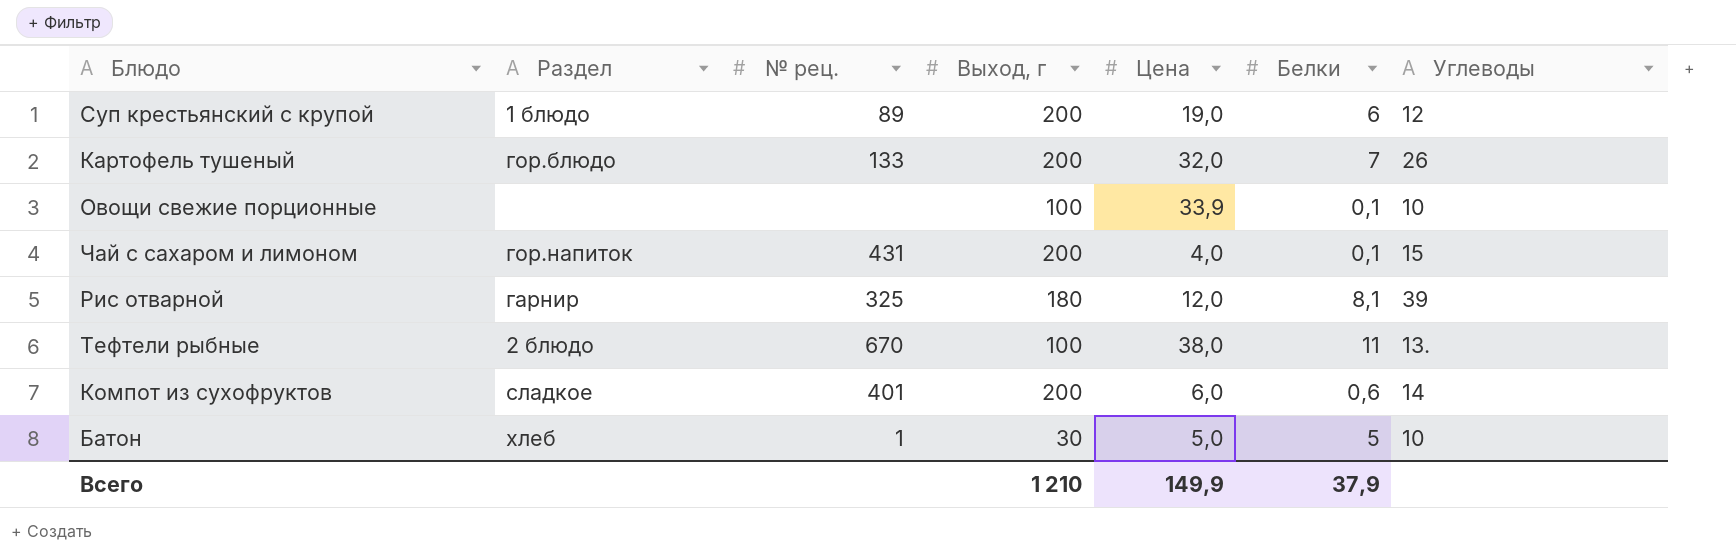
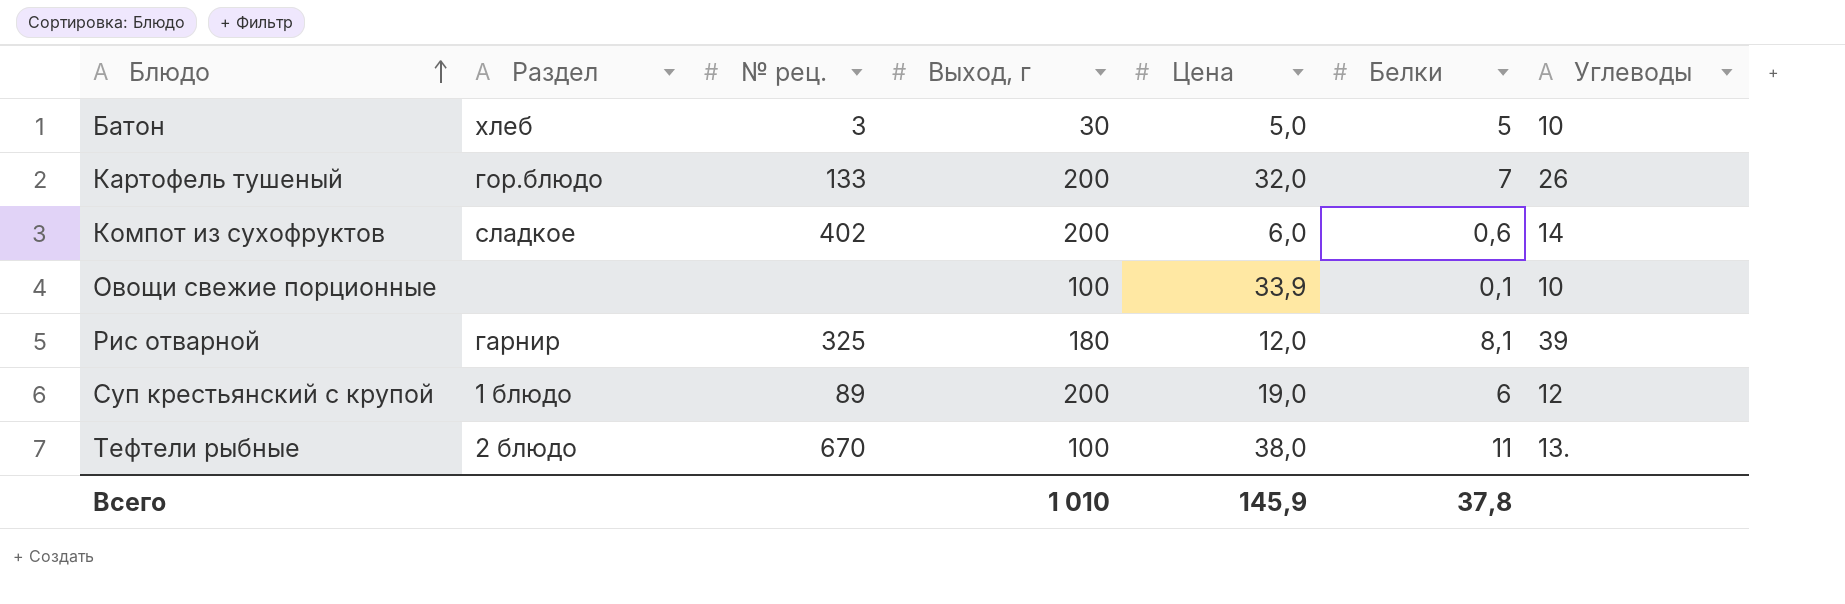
row order: none -> Блюдо ascending
row Чай с сахаром и лимоном: гор.напиток | 431 | 200 | 4,0 | 0,1 | 15 -> none
Батон | № рец.: 1 -> 3
Компот из сухофруктов | № рец.: 401 -> 402
Всего | Выход, г: 1 210 -> 1 010
Всего | Цена: 149,9 -> 145,9
Всего | Белки: 37,9 -> 37,8

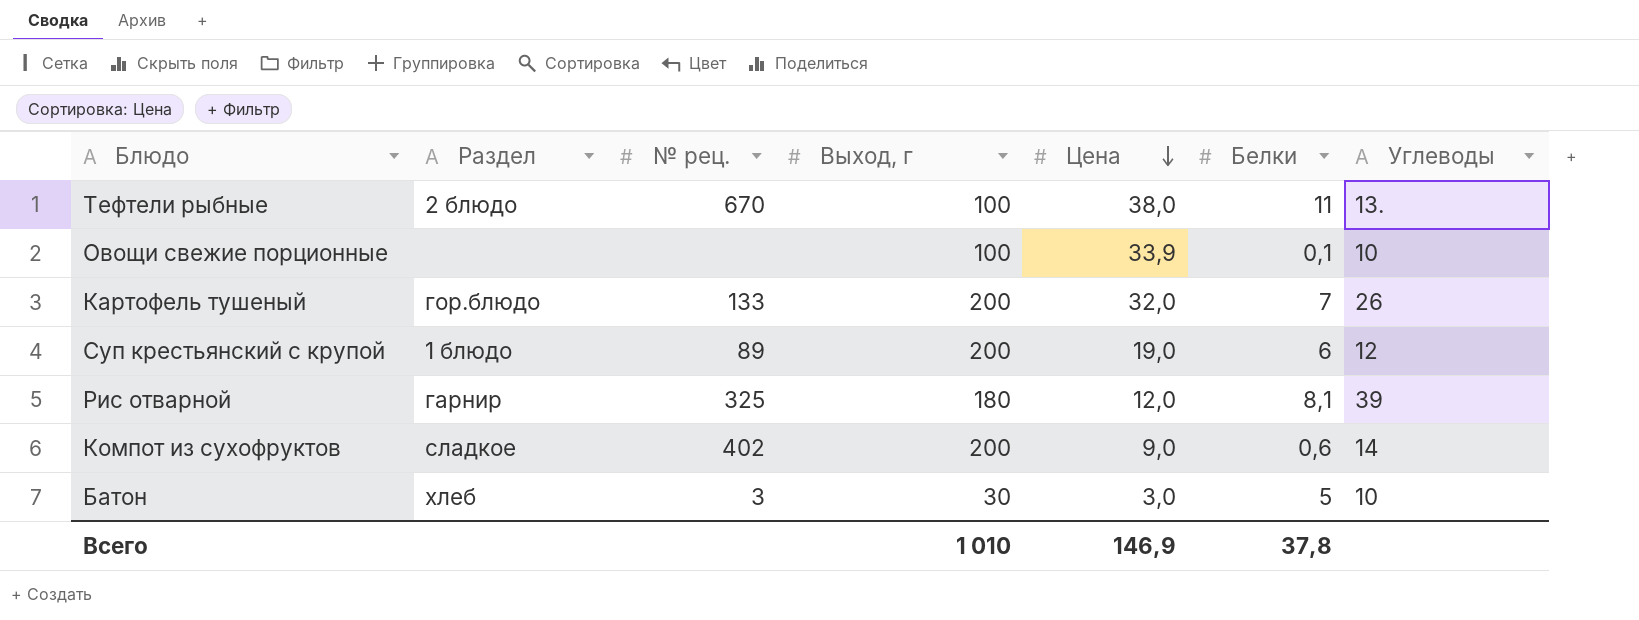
row order: Блюдо ascending -> Цена descending
Компот из сухофруктов | Цена: 6,0 -> 9,0
Батон | Цена: 5,0 -> 3,0
Всего | Цена: 145,9 -> 146,9

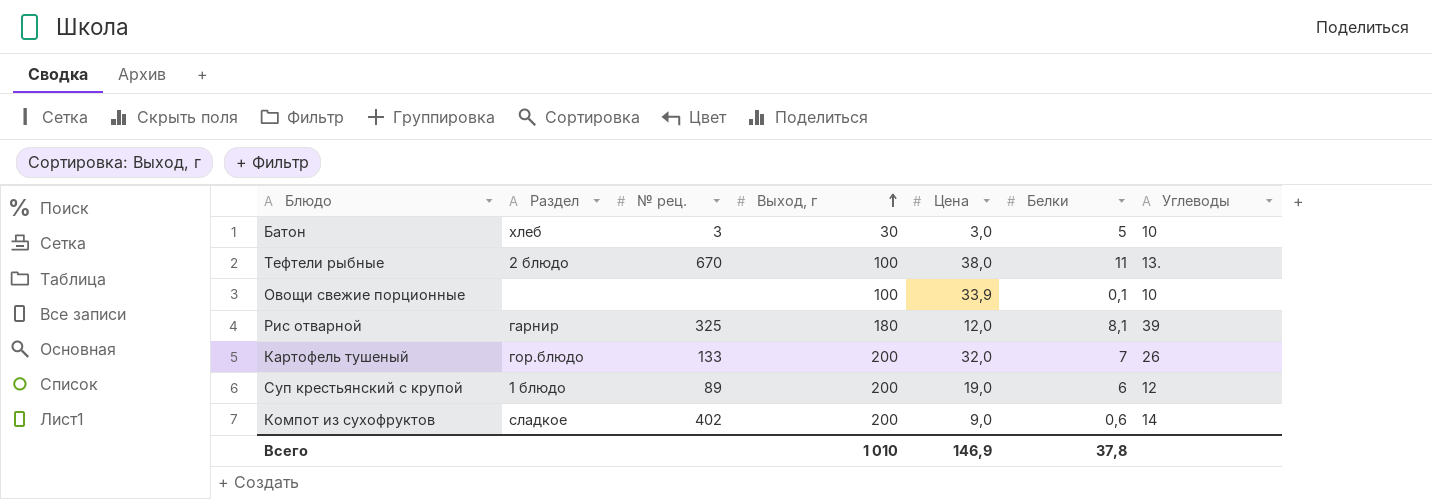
row order: Цена descending -> Выход, г ascending

